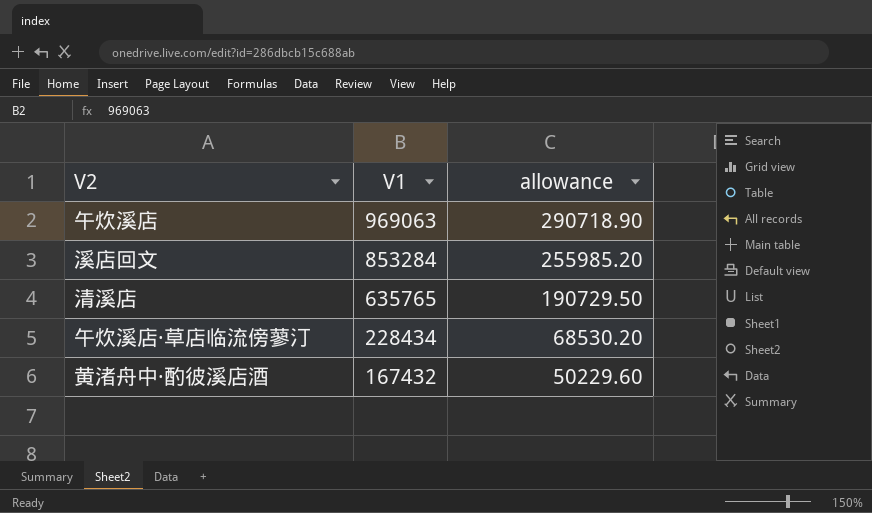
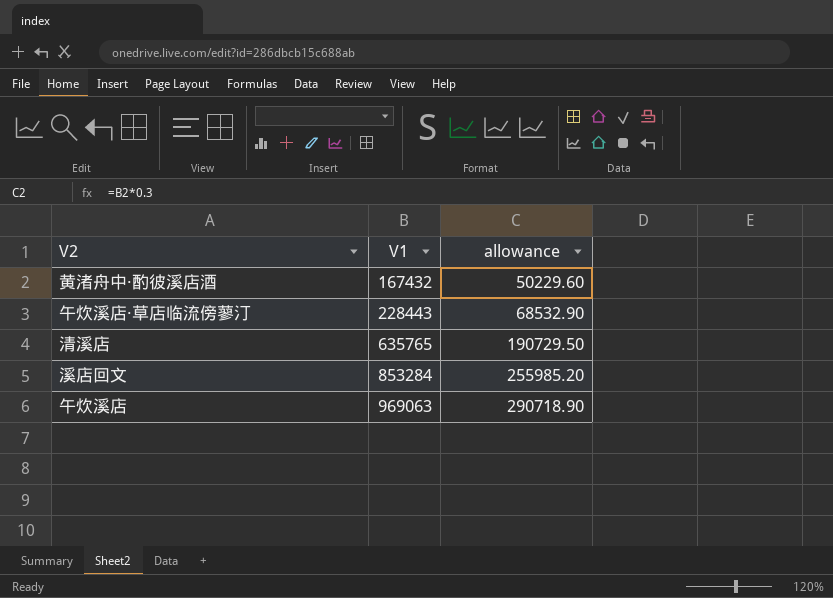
row order: V1 descending -> V1 ascending
午炊溪店·草店临流傍蓼汀 | V1: 228434 -> 228443
午炊溪店·草店临流傍蓼汀 | allowance: 68530.20 -> 68532.90

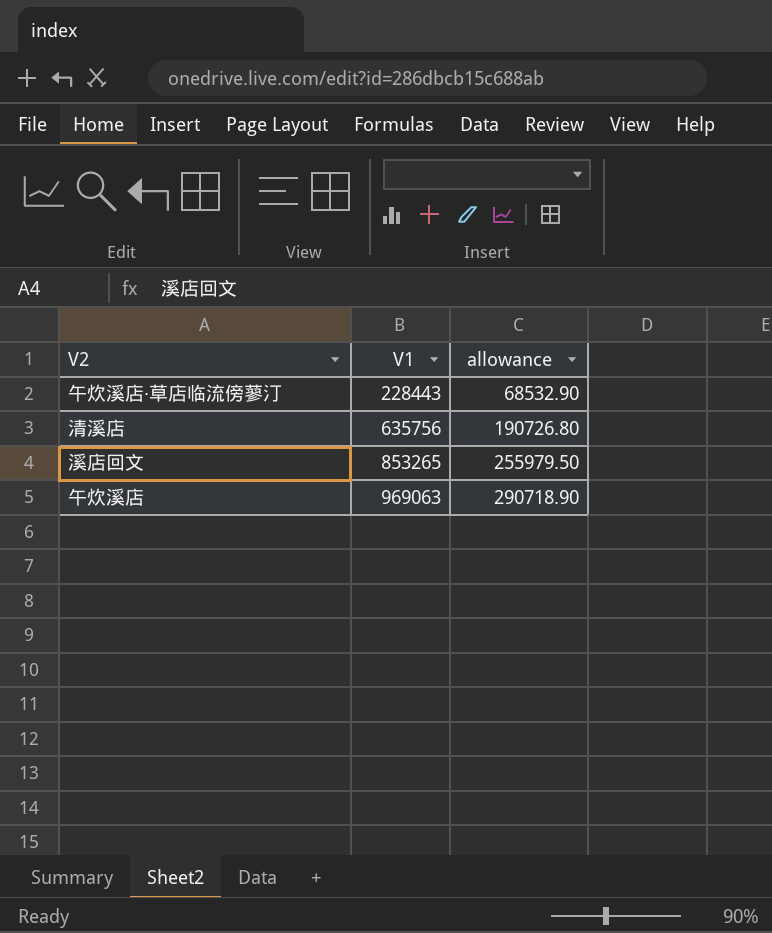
row 黄渚舟中·酌彼溪店酒: 167432 | 50229.60 -> none
清溪店 | V1: 635765 -> 635756
清溪店 | allowance: 190729.50 -> 190726.80
溪店回文 | V1: 853284 -> 853265
溪店回文 | allowance: 255985.20 -> 255979.50

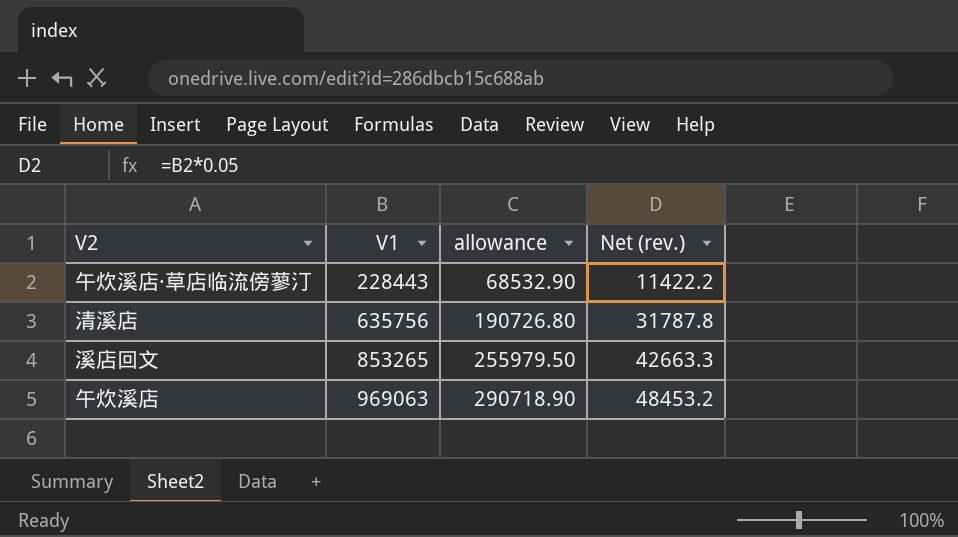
column Net (rev.) | formula: none -> [V1] * 0.05

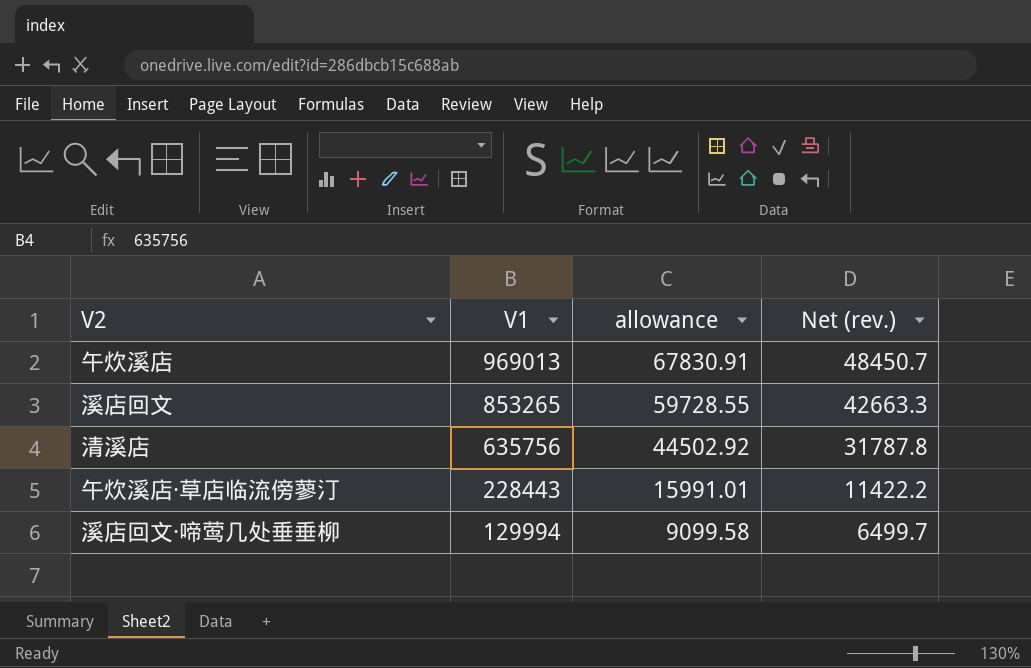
row order: V1 ascending -> V1 descending
column allowance | formula: [V1] * 0.3 -> [V1] * 0.07
午炊溪店 | V1: 969063 -> 969013
午炊溪店 | Net (rev.): 48453.2 -> 48450.7
row 溪店回文·啼莺几处垂垂柳: none -> 129994 | 9099.58 | 6499.7

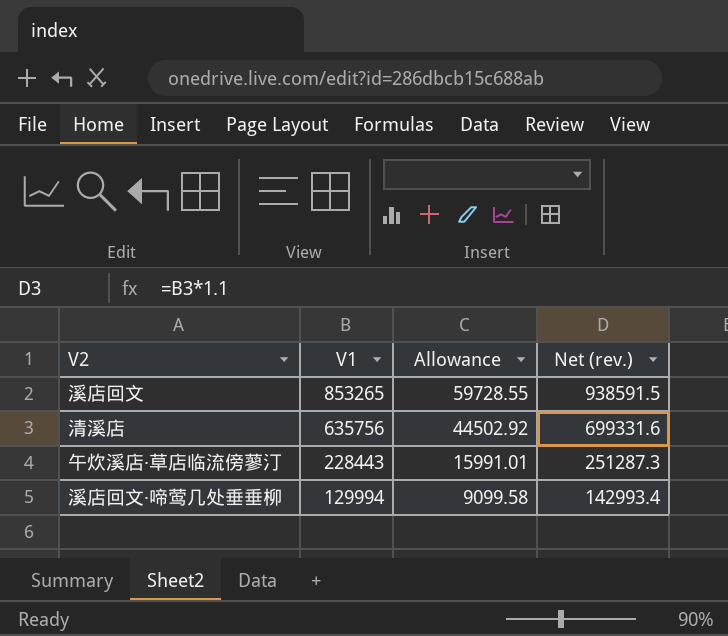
column name: allowance -> Allowance
column Net (rev.) | formula: [V1] * 0.05 -> [V1] * 1.1
row 午炊溪店: 969013 | 67830.91 | 48450.7 -> none

